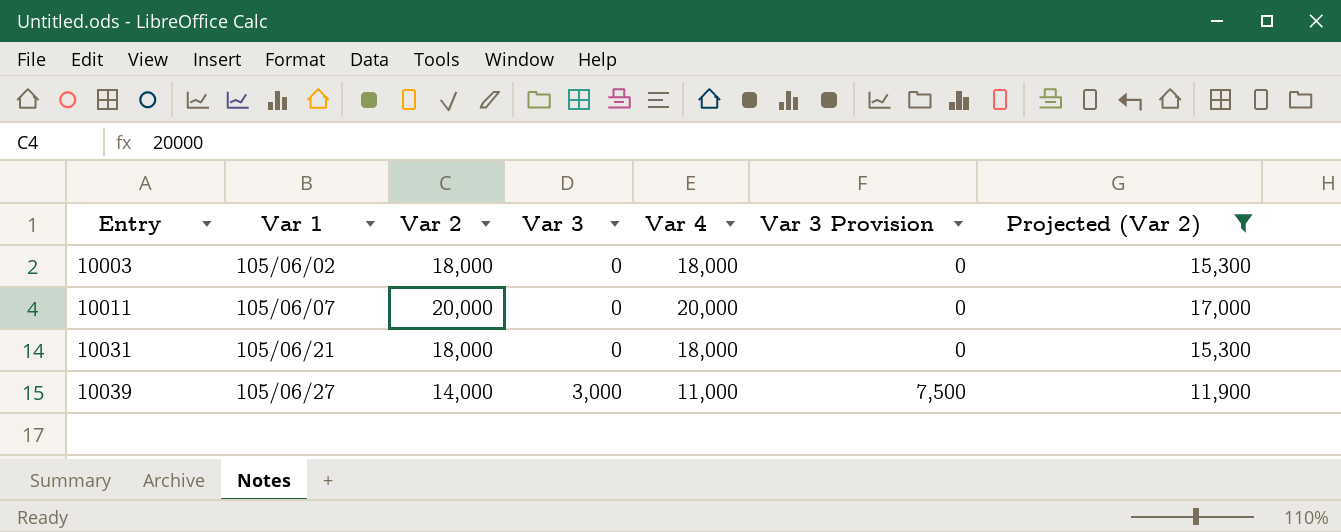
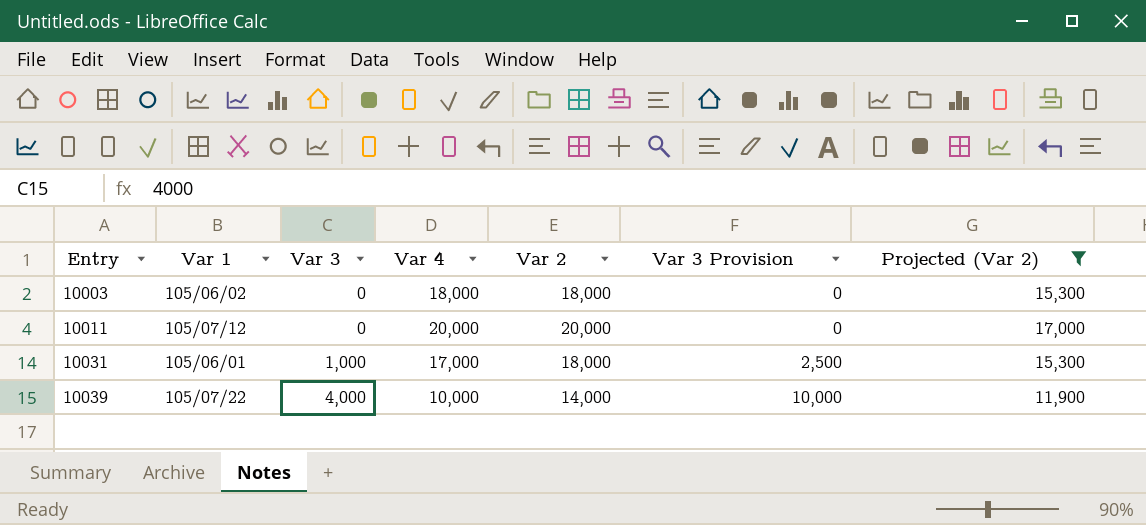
column Var 2 | position: 3 -> 5
10011 | Var 1: 105/06/07 -> 105/07/12
10031 | Var 1: 105/06/21 -> 105/06/01
10031 | Var 3: 0 -> 1,000
10031 | Var 4: 18,000 -> 17,000
10031 | Var 3 Provision: 0 -> 2,500
10039 | Var 1: 105/06/27 -> 105/07/22
10039 | Var 3: 3,000 -> 4,000
10039 | Var 4: 11,000 -> 10,000
10039 | Var 3 Provision: 7,500 -> 10,000

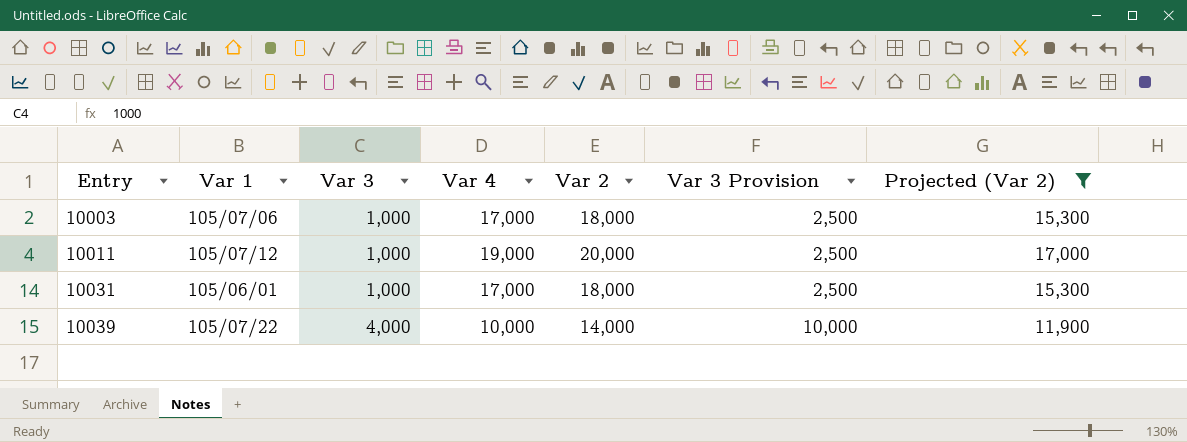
10003 | Var 1: 105/06/02 -> 105/07/06
10003 | Var 3: 0 -> 1,000
10003 | Var 4: 18,000 -> 17,000
10003 | Var 3 Provision: 0 -> 2,500
10011 | Var 3: 0 -> 1,000
10011 | Var 4: 20,000 -> 19,000
10011 | Var 3 Provision: 0 -> 2,500

